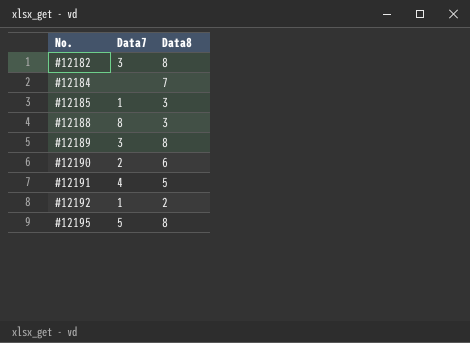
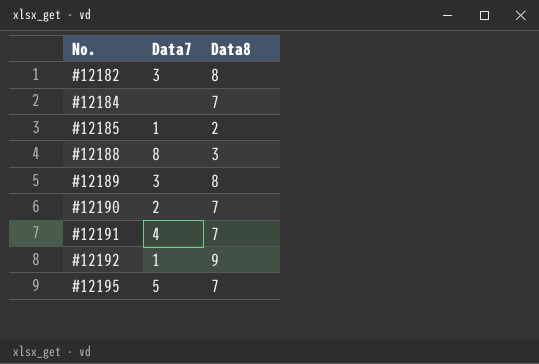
#12185 | Data8: 3 -> 2
#12190 | Data8: 6 -> 7
#12191 | Data8: 5 -> 7
#12192 | Data8: 2 -> 9
#12195 | Data8: 8 -> 7

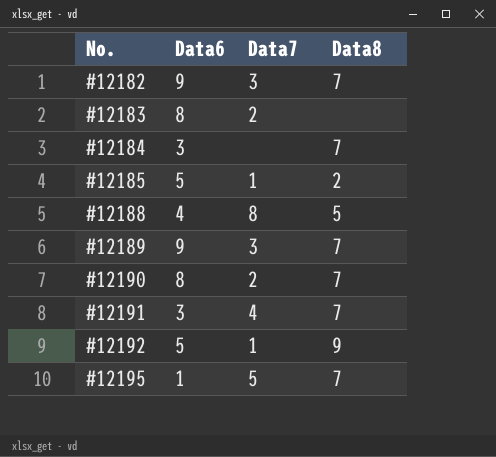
column Data6 | position: none -> 2
#12182 | Data8: 8 -> 7
row #12183: none -> 8 | 2 | none
#12188 | Data8: 3 -> 5
#12189 | Data8: 8 -> 7

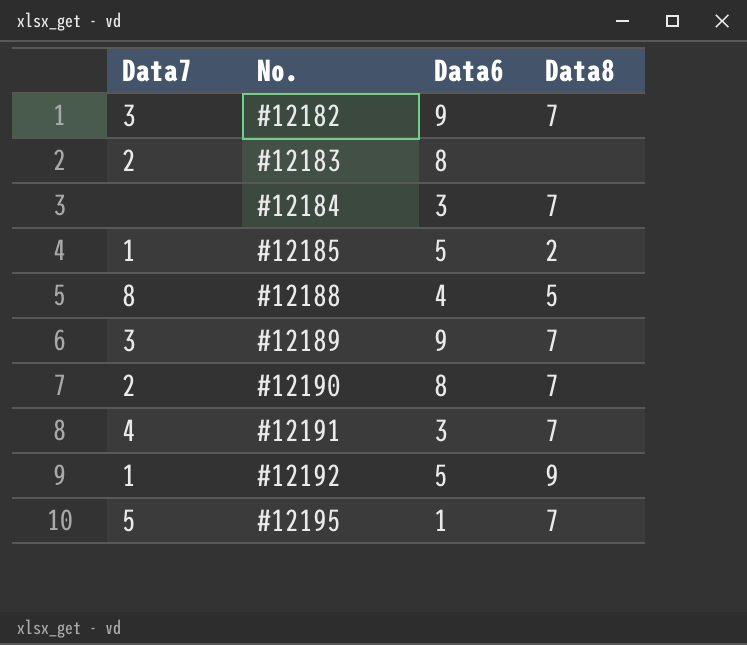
column Data7 | position: 3 -> 1

